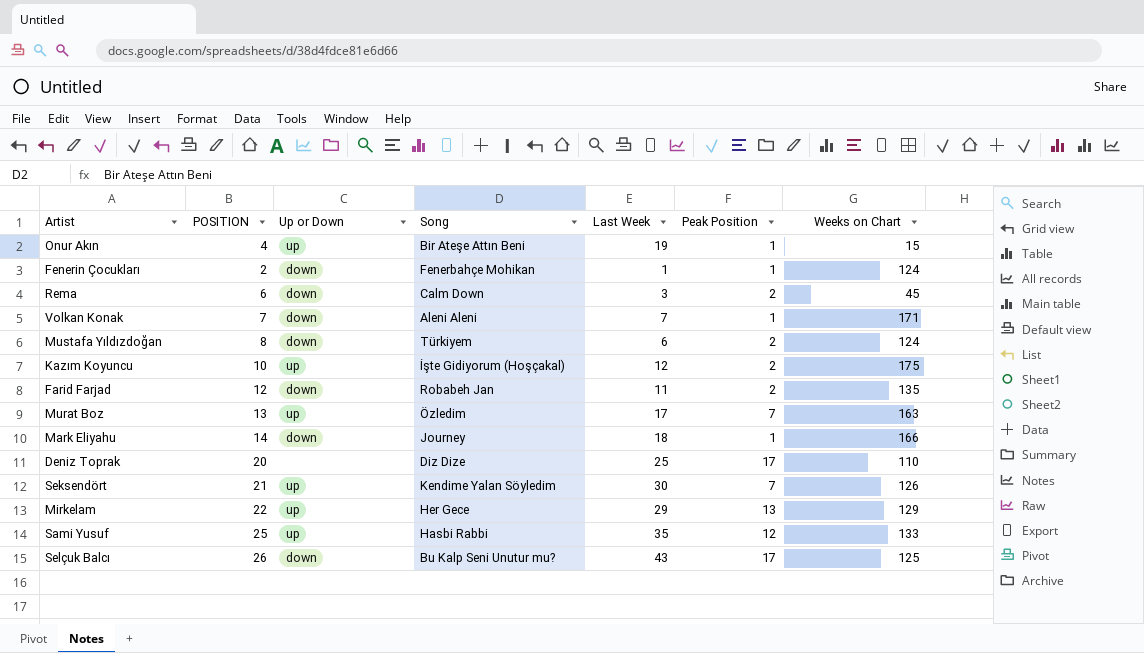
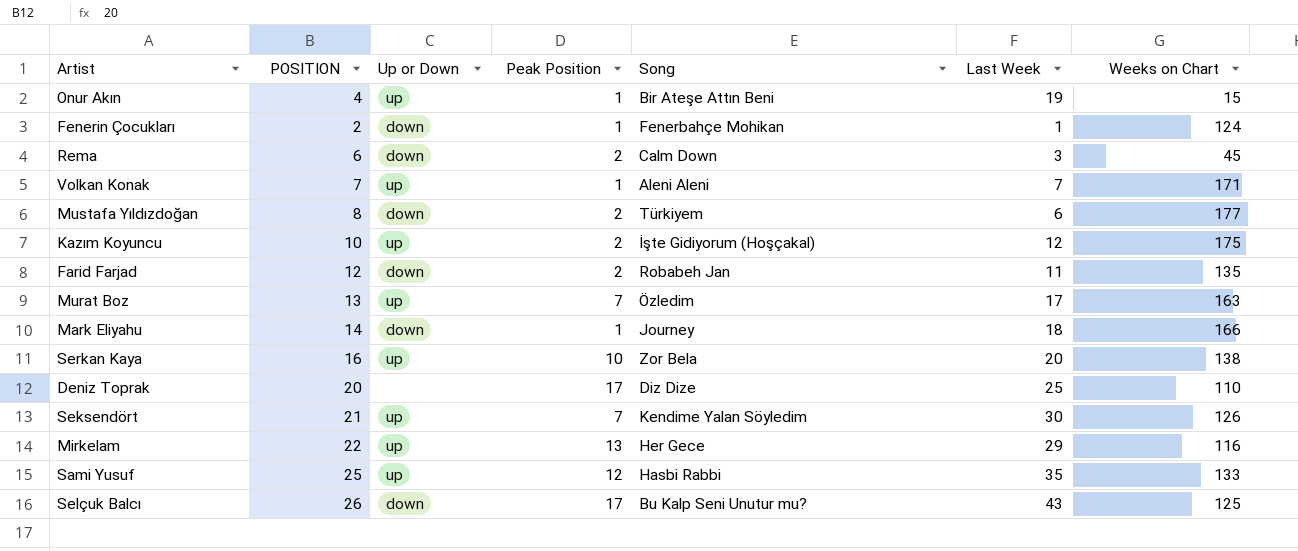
column Peak Position | position: 6 -> 4
Volkan Konak | Up or Down: down -> up
Mustafa Yıldızdoğan | Weeks on Chart: 124 -> 177
row Serkan Kaya: none -> 16 | up | 10 | Zor Bela | 20 | 138
Mirkelam | Weeks on Chart: 129 -> 116

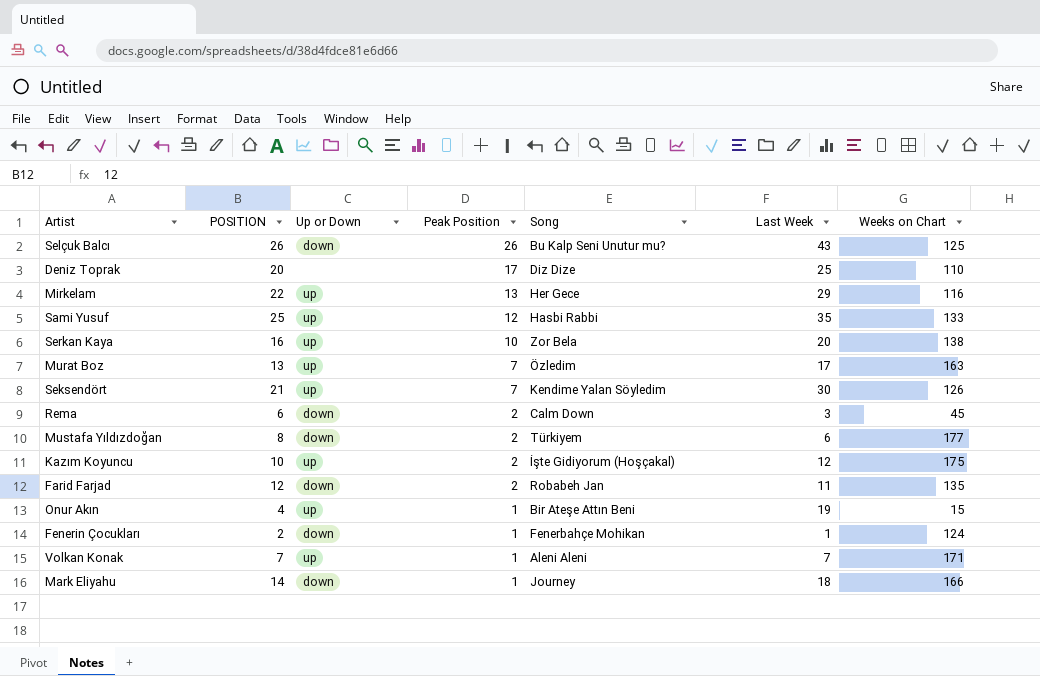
row order: none -> Peak Position descending
Selçuk Balcı | Peak Position: 17 -> 26

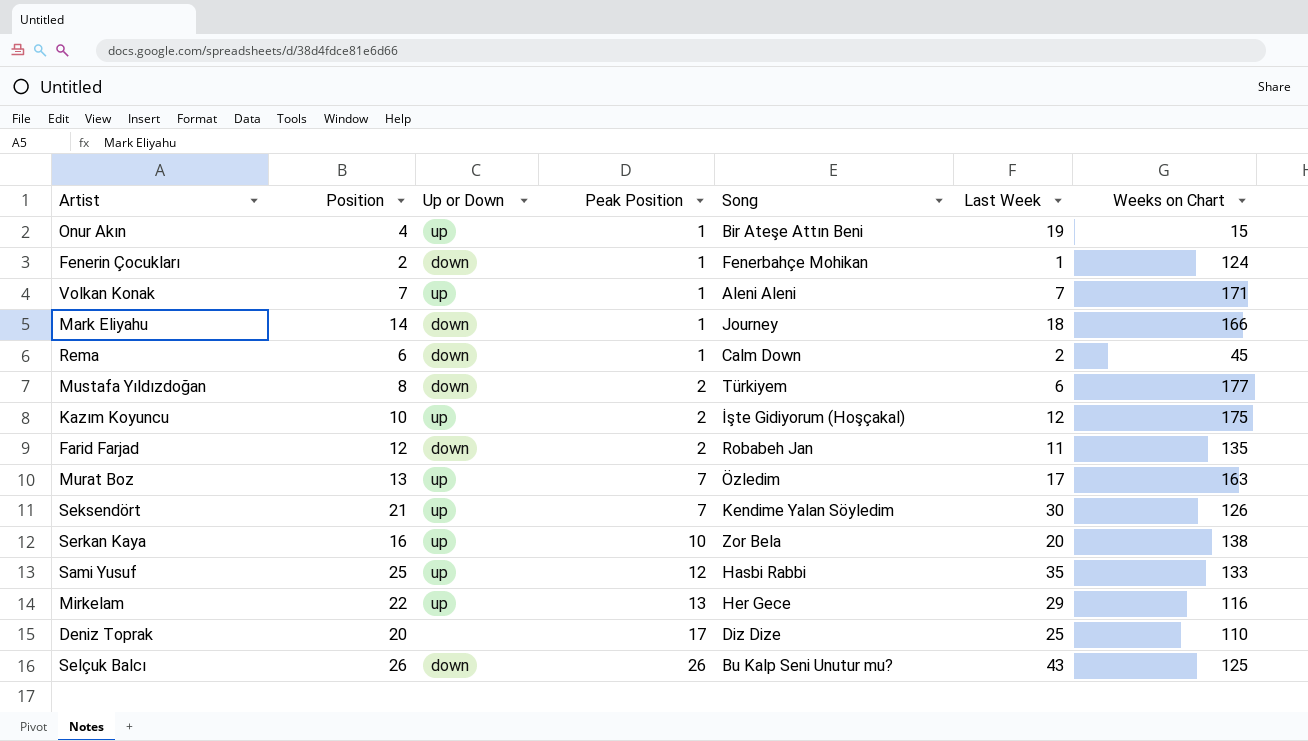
row order: Peak Position descending -> Peak Position ascending
column name: POSITION -> Position
Rema | Peak Position: 2 -> 1
Rema | Last Week: 3 -> 2

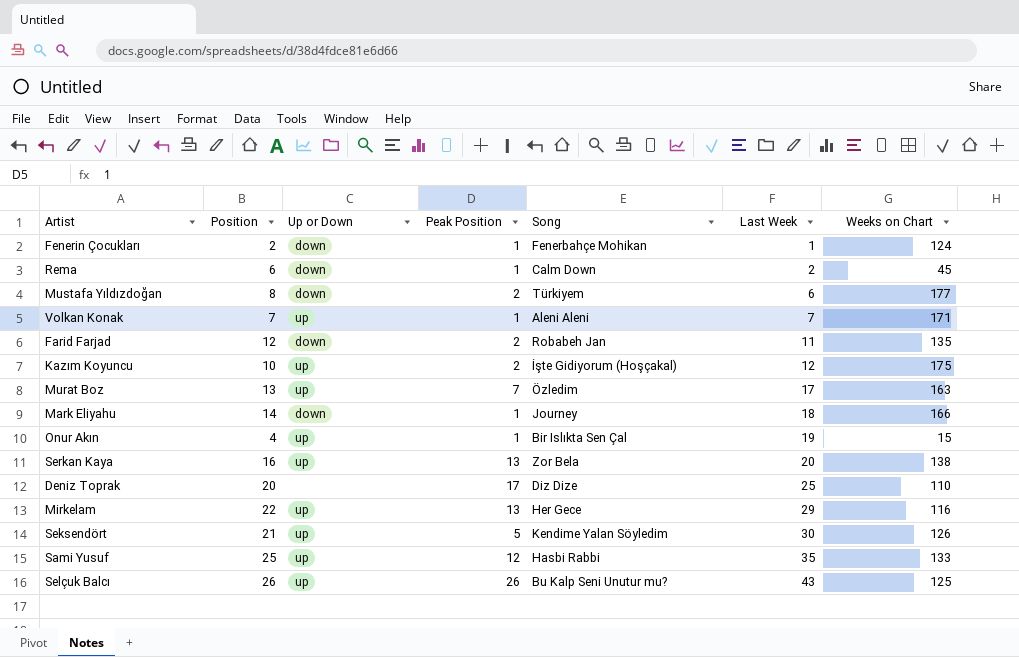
row order: Peak Position ascending -> Last Week ascending
Onur Akın | Song: Bir Ateşe Attın Beni -> Bir Islıkta Sen Çal
Serkan Kaya | Peak Position: 10 -> 13
Seksendört | Peak Position: 7 -> 5
Selçuk Balcı | Up or Down: down -> up

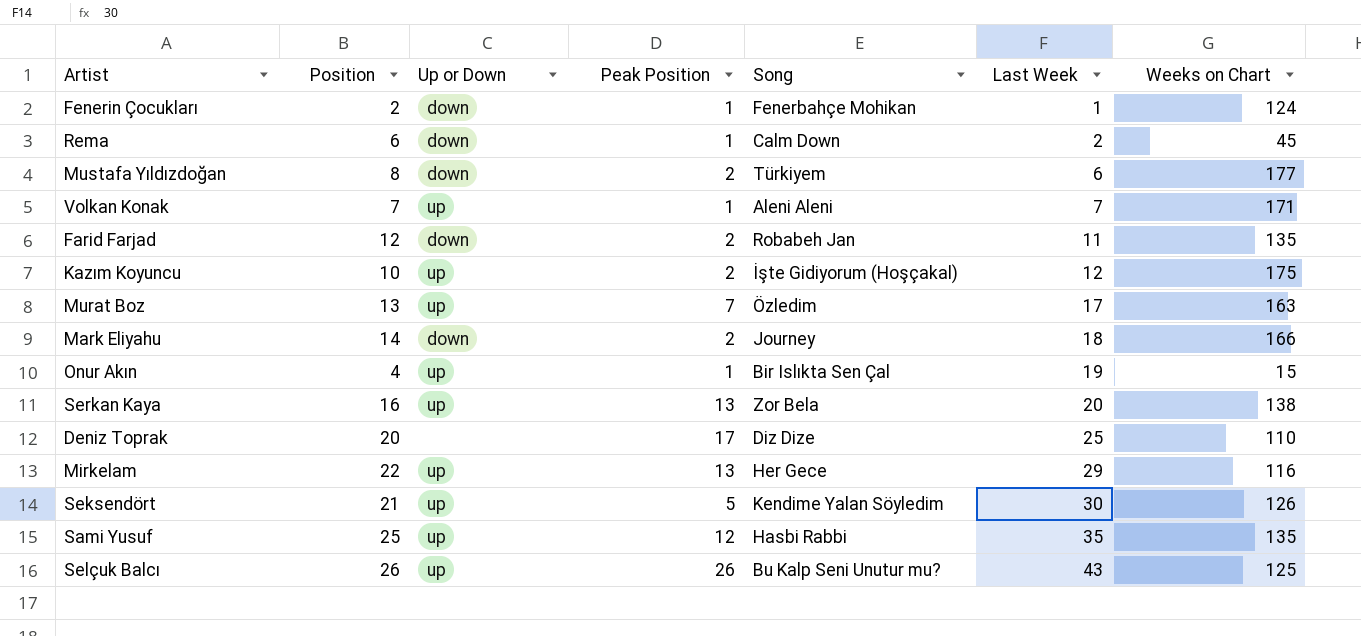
Mark Eliyahu | Peak Position: 1 -> 2
Sami Yusuf | Weeks on Chart: 133 -> 135

